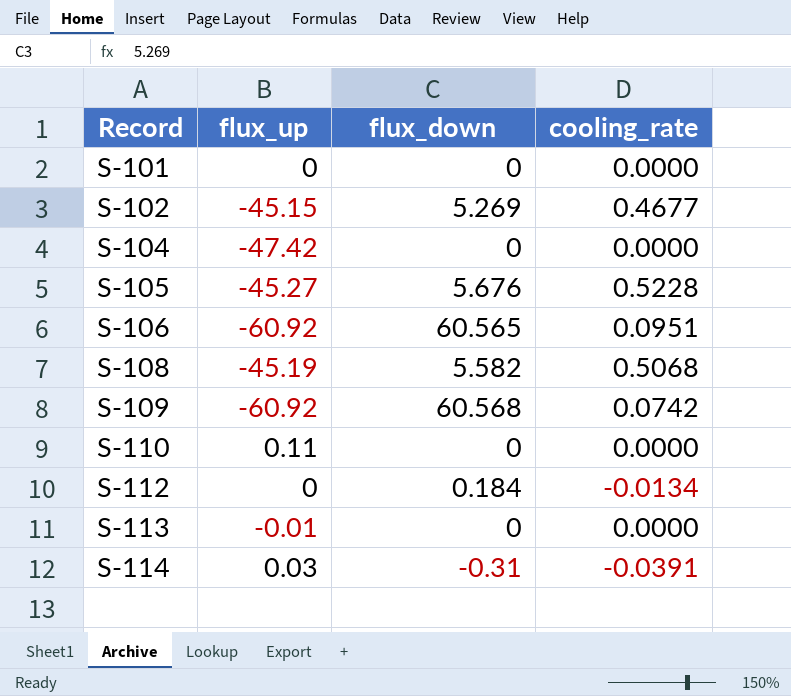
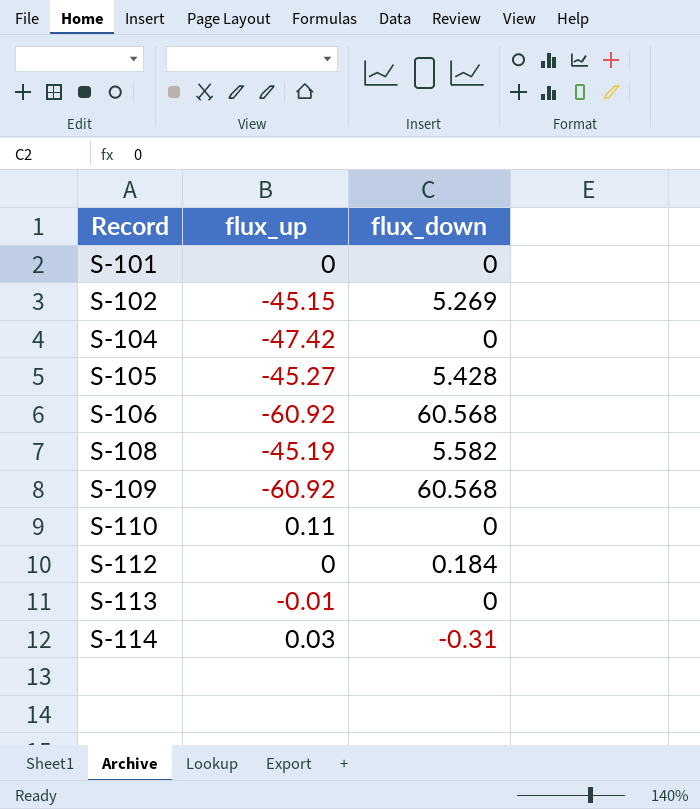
column cooling_rate | position: 4 -> none
S-105 | flux_down: 5.676 -> 5.428
S-106 | flux_down: 60.565 -> 60.568

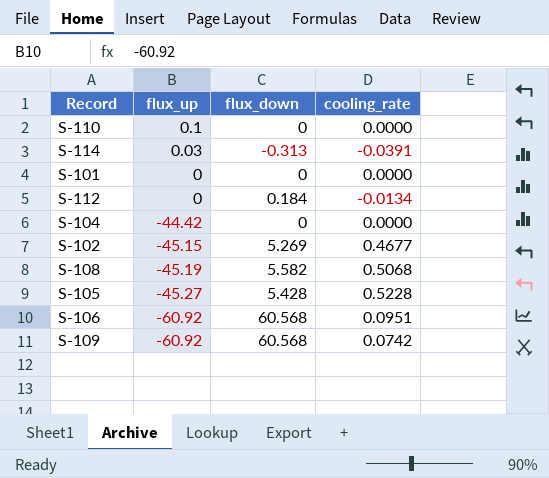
row order: Record ascending -> flux_up descending
column cooling_rate | position: none -> 4
row S-113: -0.01 | 0 -> none
S-110 | flux_up: 0.11 -> 0.1
S-114 | flux_down: -0.31 -> -0.313
S-104 | flux_up: -47.42 -> -44.42

